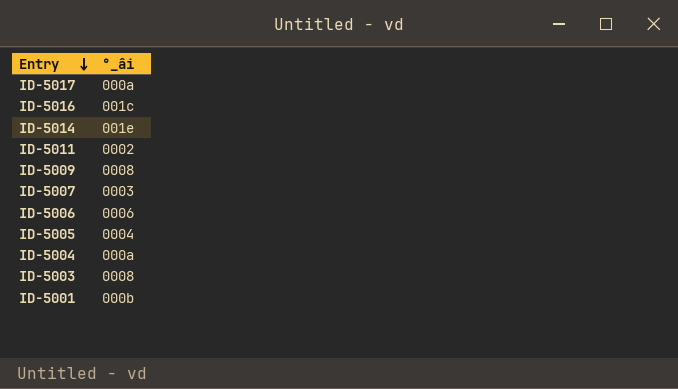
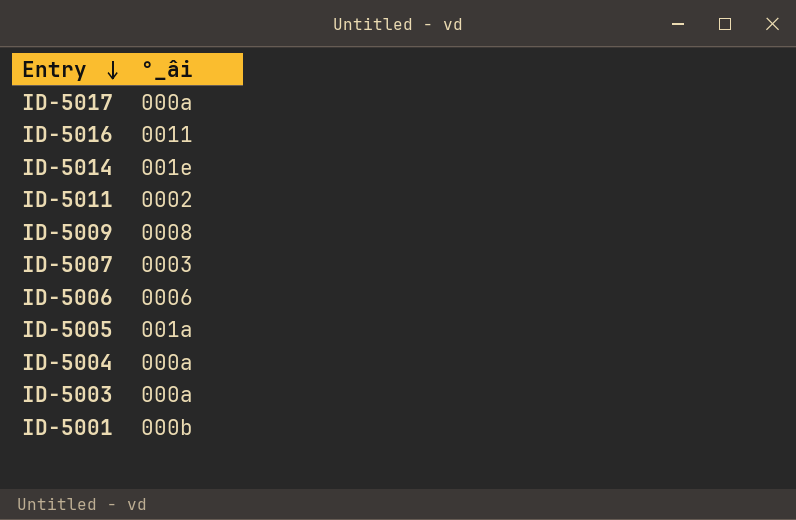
ID-5016 | °_âi: 001c -> 0011
ID-5005 | °_âi: 0004 -> 001a
ID-5003 | °_âi: 0008 -> 000a

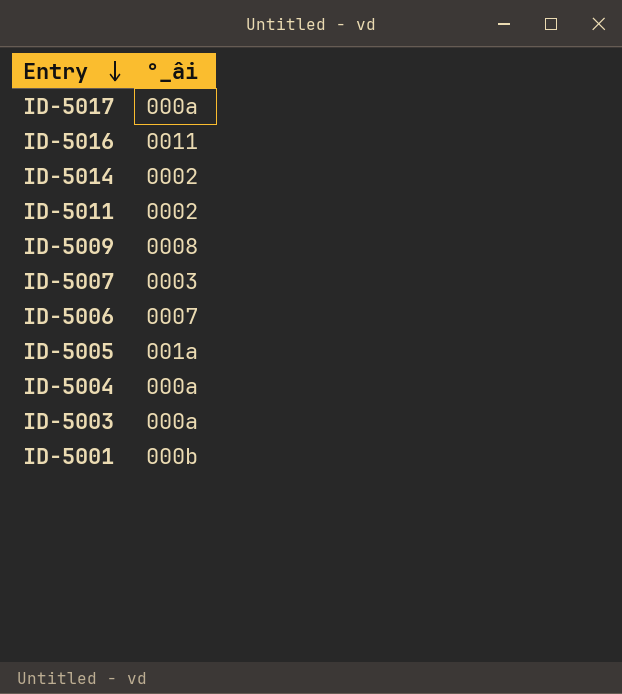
ID-5014 | °_âi: 001e -> 0002
ID-5006 | °_âi: 0006 -> 0007

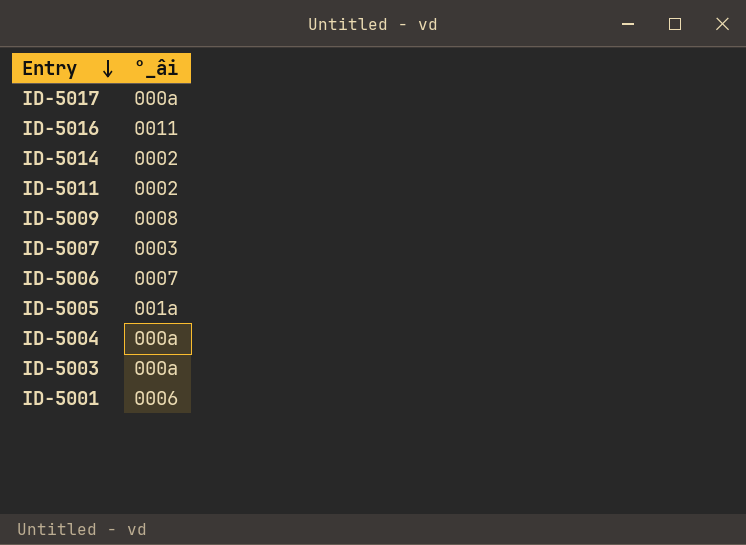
ID-5001 | °_âi: 000b -> 0006

